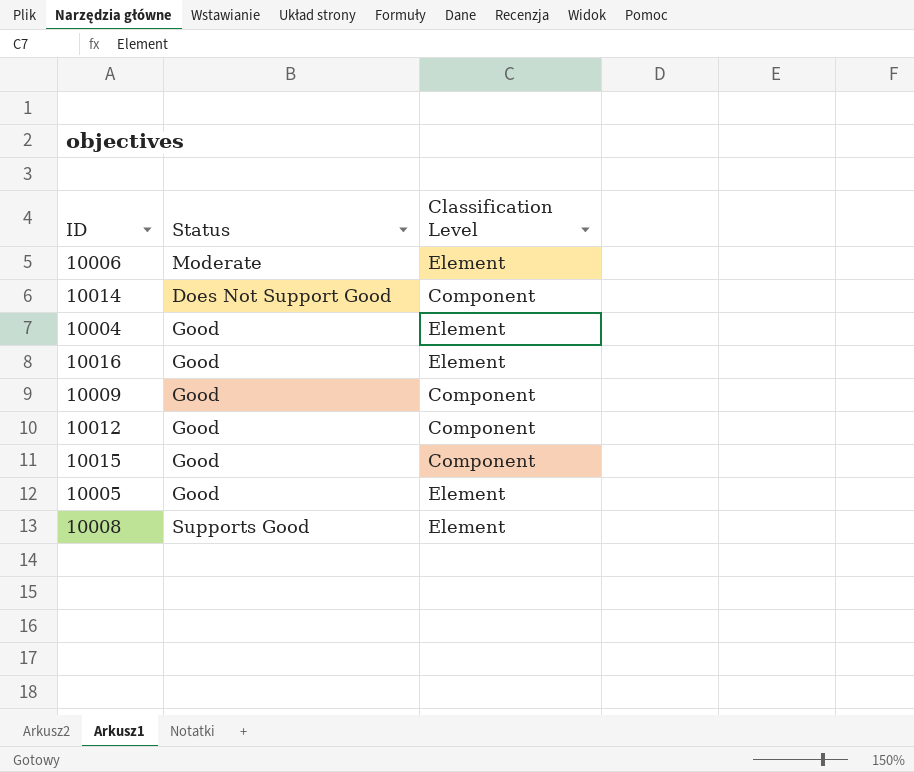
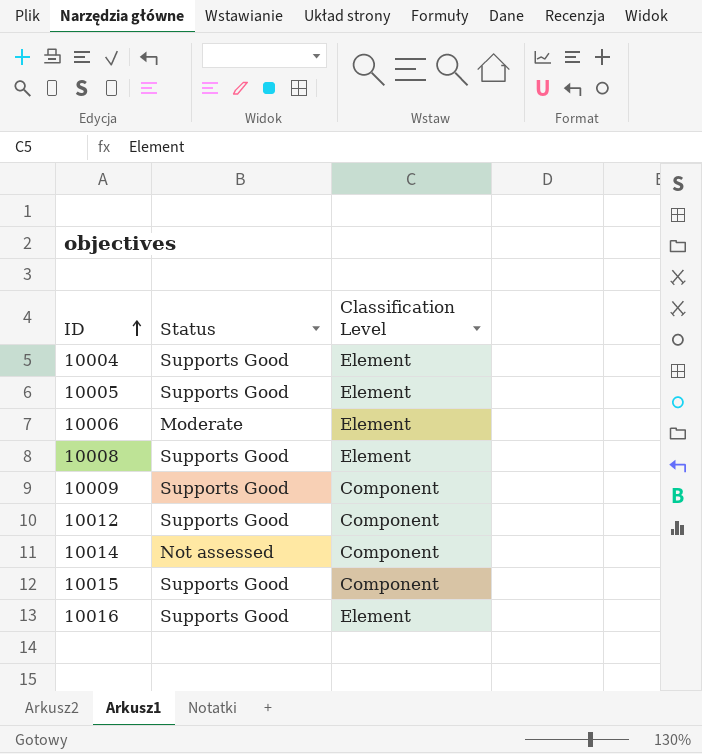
row order: none -> ID ascending
10004 | Status: Good -> Supports Good
10005 | Status: Good -> Supports Good
10009 | Status: Good -> Supports Good
10012 | Status: Good -> Supports Good
10014 | Status: Does Not Support Good -> Not assessed
10015 | Status: Good -> Supports Good
10016 | Status: Good -> Supports Good

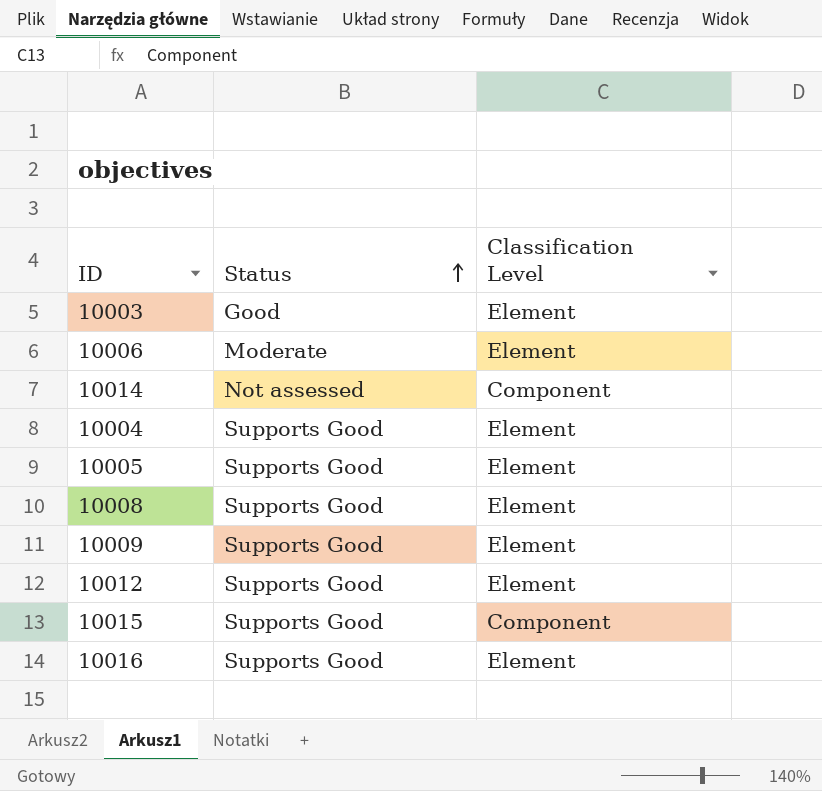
row order: ID ascending -> Status ascending
row 10003: none -> Good | Element
10009 | Classification Level: Component -> Element
10012 | Classification Level: Component -> Element

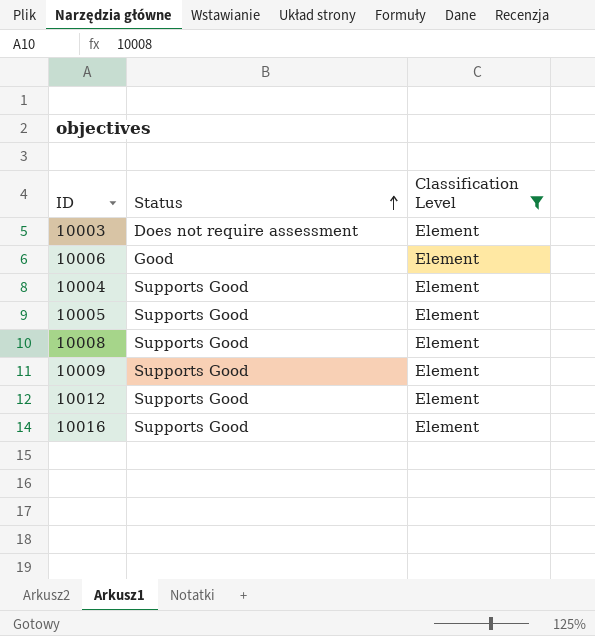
filter: none -> Classification Level = Element
10003 | Status: Good -> Does not require assessment
10006 | Status: Moderate -> Good

